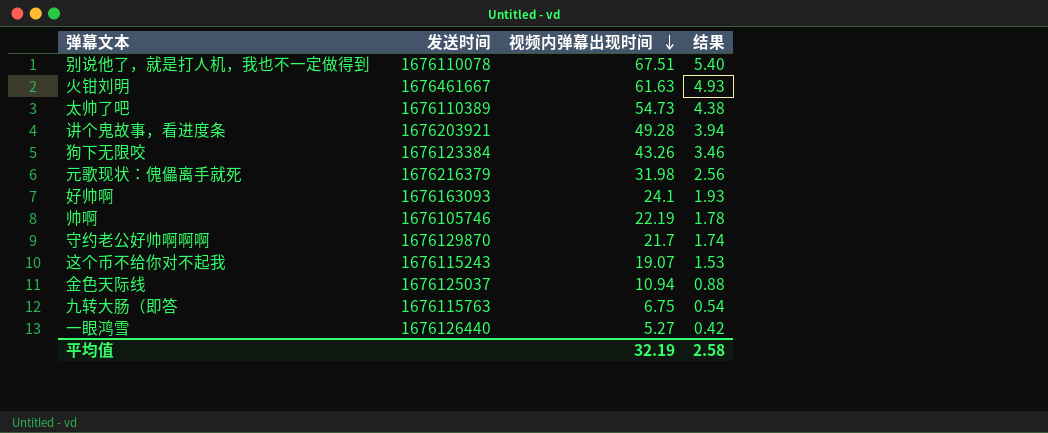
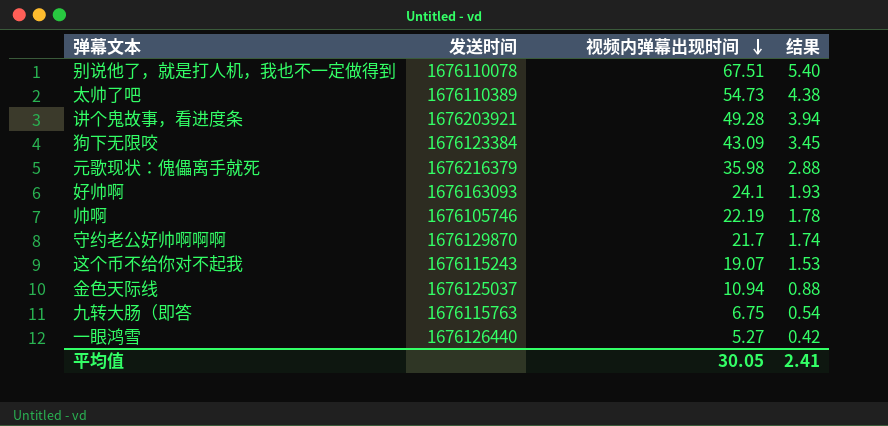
row 火钳刘明: 1676461667 | 61.63 | 4.93 -> none
狗下无限咬 | 视频内弹幕出现时间: 43.26 -> 43.09
狗下无限咬 | 结果: 3.46 -> 3.45
元歌现状：傀儡离手就死 | 视频内弹幕出现时间: 31.98 -> 35.98
元歌现状：傀儡离手就死 | 结果: 2.56 -> 2.88
平均值 | 视频内弹幕出现时间: 32.19 -> 30.05
平均值 | 结果: 2.58 -> 2.41

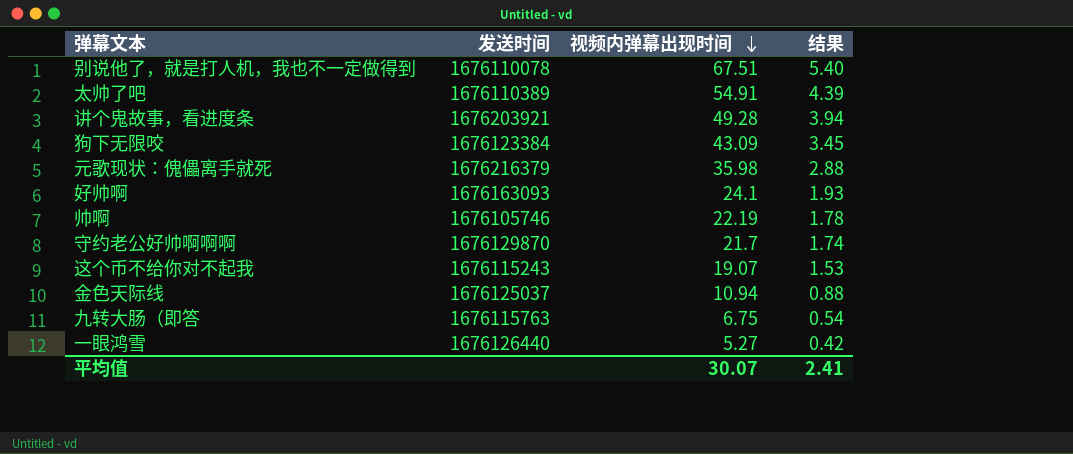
太帅了吧 | 视频内弹幕出现时间: 54.73 -> 54.91
太帅了吧 | 结果: 4.38 -> 4.39
平均值 | 视频内弹幕出现时间: 30.05 -> 30.07

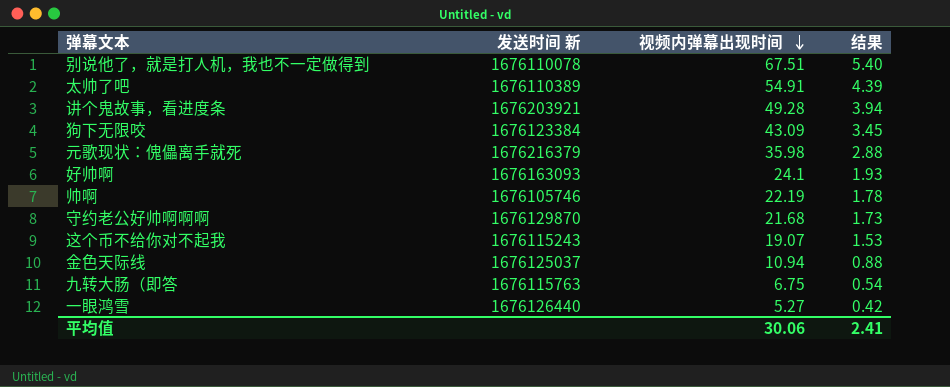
column name: 发送时间 -> 发送时间 新
守约老公好帅啊啊啊 | 视频内弹幕出现时间: 21.7 -> 21.68
守约老公好帅啊啊啊 | 结果: 1.74 -> 1.73
平均值 | 视频内弹幕出现时间: 30.07 -> 30.06

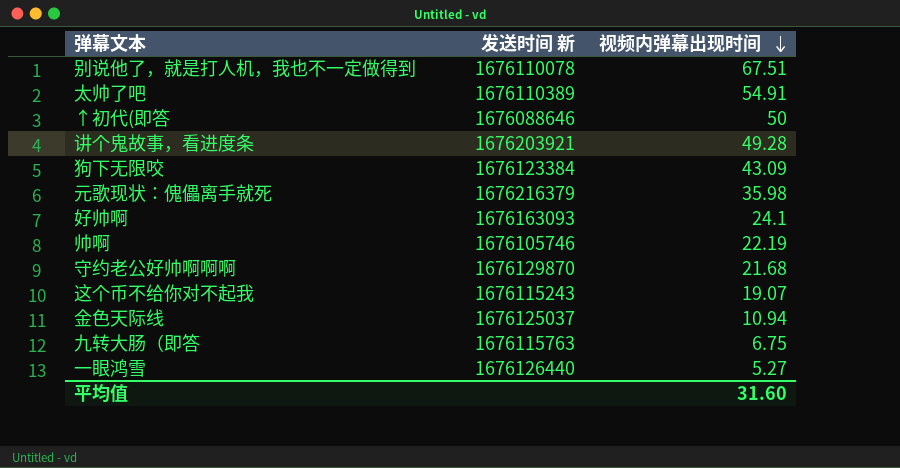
column 结果 | formula: [视频内弹幕出现时间] * 0.08 -> none
row ↑初代(即答: none -> 1676088646 | 50
平均值 | 视频内弹幕出现时间: 30.06 -> 31.60

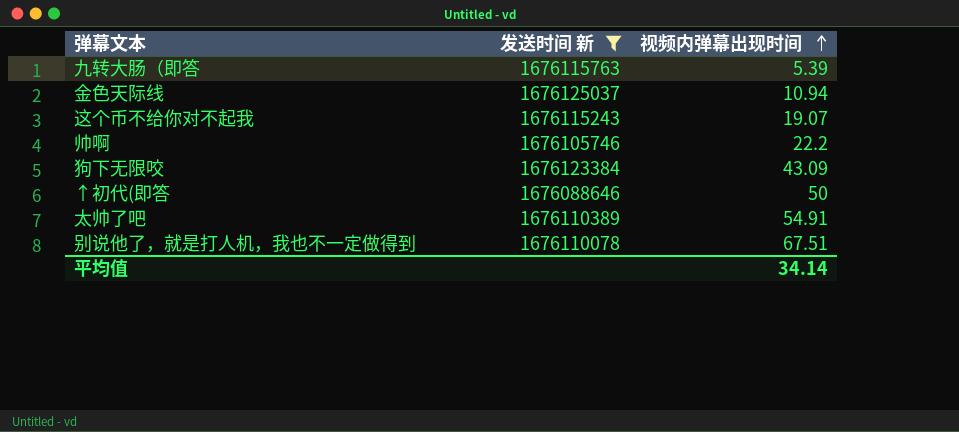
filter: none -> 发送时间 新 <= 1676125037
row order: 视频内弹幕出现时间 descending -> 视频内弹幕出现时间 ascending
九转大肠（即答 | 视频内弹幕出现时间: 6.75 -> 5.39
帅啊 | 视频内弹幕出现时间: 22.19 -> 22.2
平均值 | 视频内弹幕出现时间: 31.60 -> 34.14

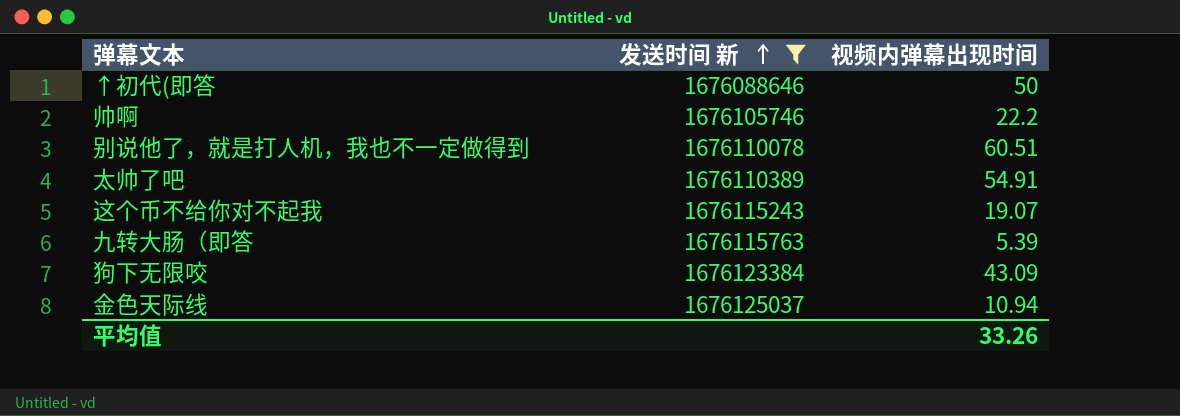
row order: 视频内弹幕出现时间 ascending -> 发送时间 新 ascending
别说他了，就是打人机，我也不一定做得到 | 视频内弹幕出现时间: 67.51 -> 60.51
平均值 | 视频内弹幕出现时间: 34.14 -> 33.26

